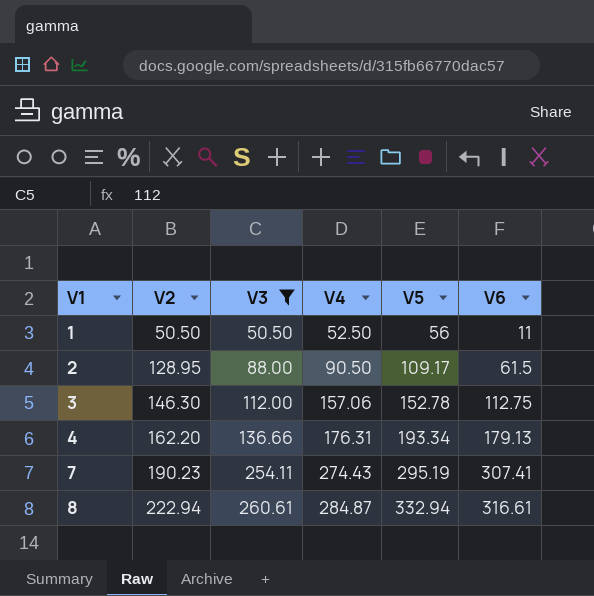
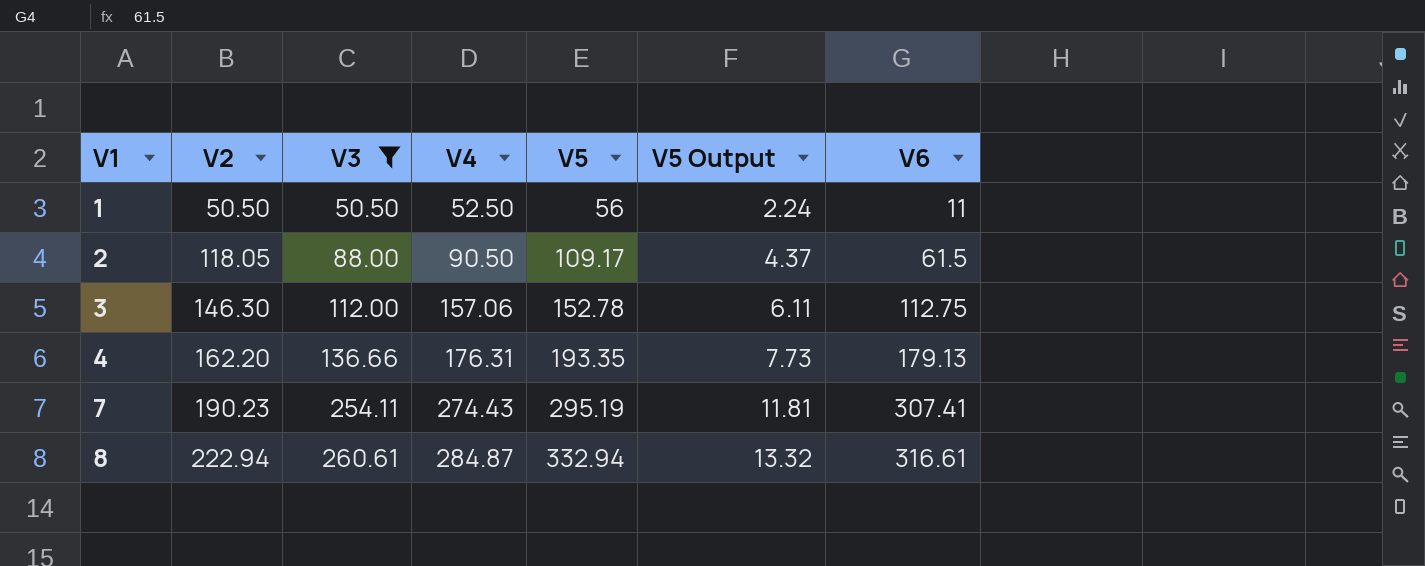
column V5 Output | formula: none -> [V5] * 0.04
2 | V2: 128.95 -> 118.05
4 | V5: 193.34 -> 193.35

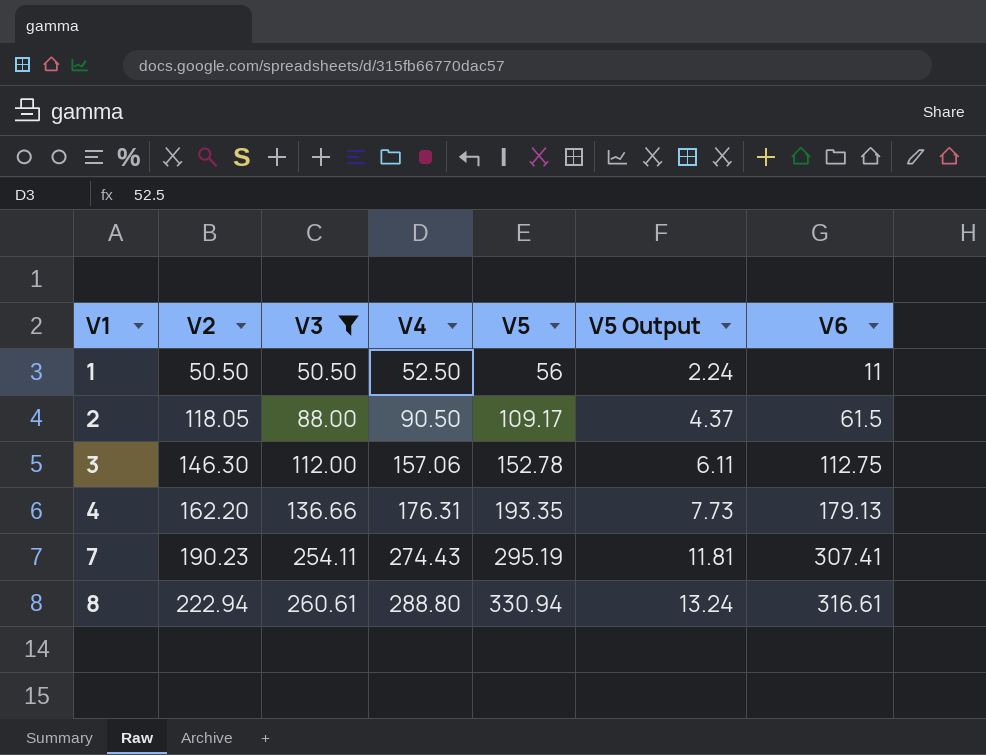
8 | V4: 284.87 -> 288.80
8 | V5: 332.94 -> 330.94
8 | V5 Output: 13.32 -> 13.24

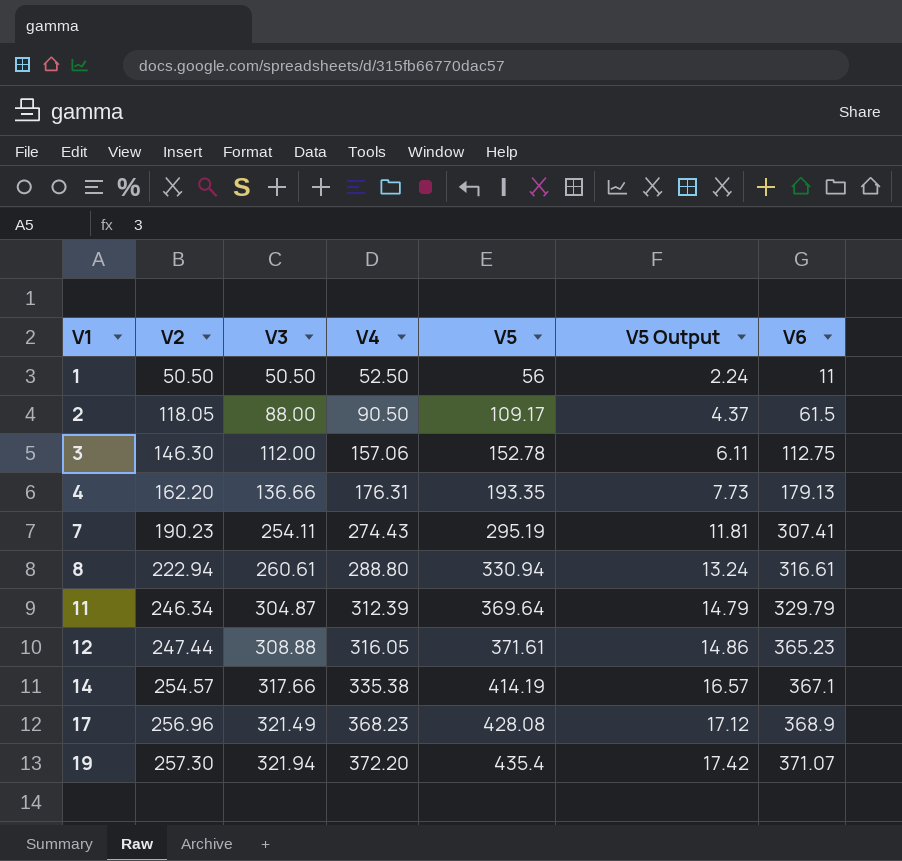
filter: V3 <= 260.61 -> none

